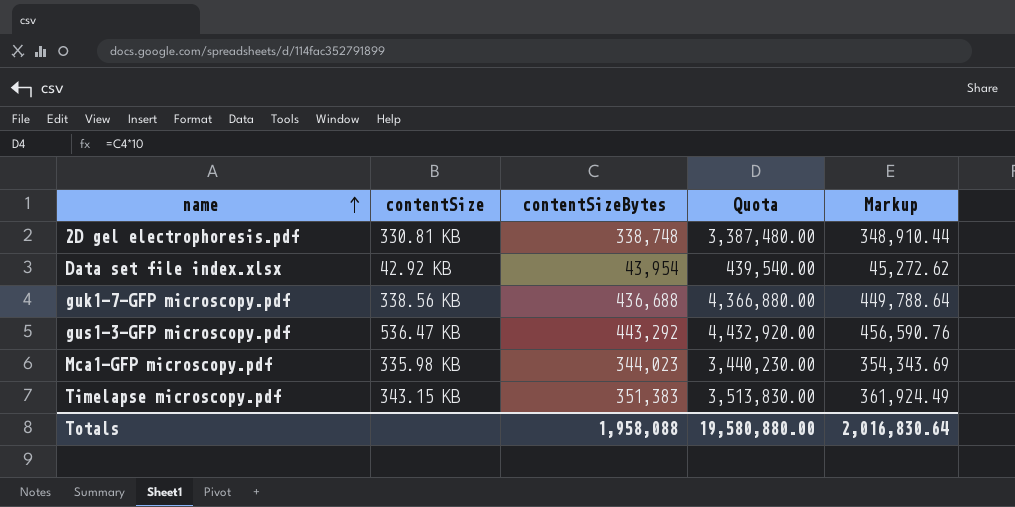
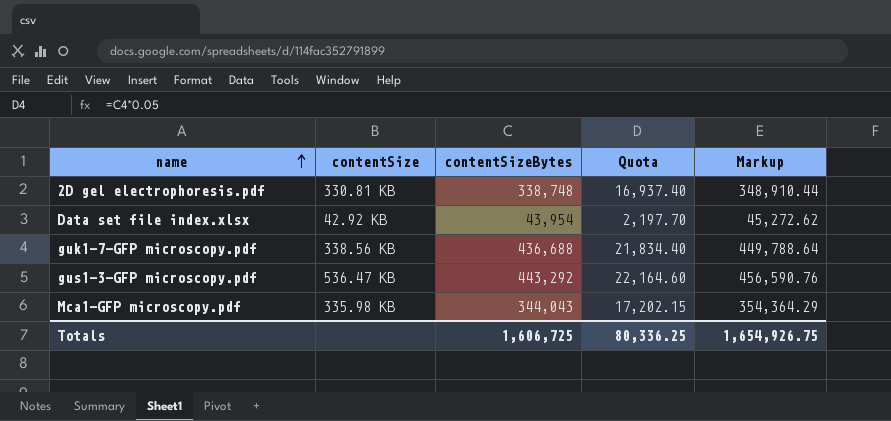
column Quota | formula: [contentSizeBytes] * 10 -> [contentSizeBytes] * 0.05
row Timelapse microscopy.pdf: 343.15 KB | 351,383 | 3,513,830.00 | 361,924.49 -> none
Mca1-GFP microscopy.pdf | contentSizeBytes: 344,023 -> 344,043
Mca1-GFP microscopy.pdf | Markup: 354,343.69 -> 354,364.29
Totals | contentSizeBytes: 1,958,088 -> 1,606,725
Totals | Quota: 19,580,880.00 -> 80,336.25
Totals | Markup: 2,016,830.64 -> 1,654,926.75

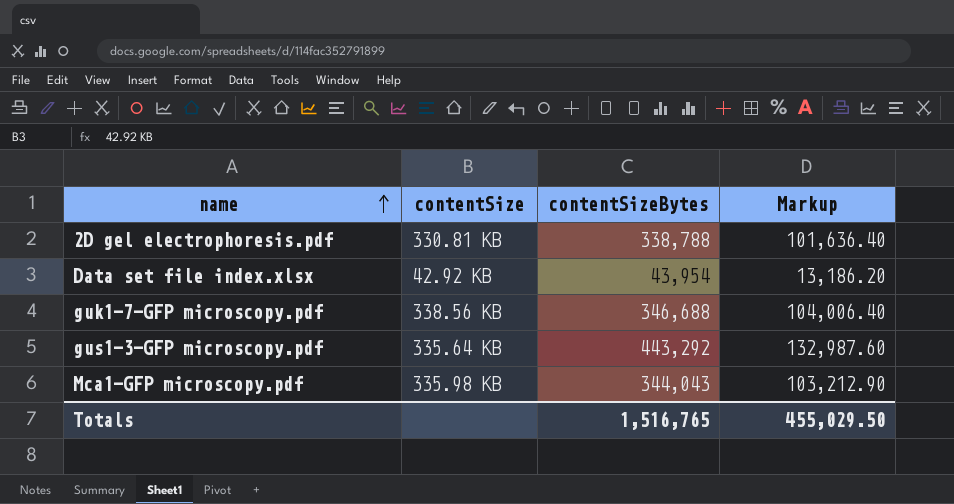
column Quota | formula: [contentSizeBytes] * 0.05 -> none
column Markup | formula: [contentSizeBytes] * 1.03 -> [contentSizeBytes] * 0.3
2D gel electrophoresis.pdf | contentSizeBytes: 338,748 -> 338,788
guk1-7-GFP microscopy.pdf | contentSizeBytes: 436,688 -> 346,688
gus1-3-GFP microscopy.pdf | contentSize: 536.47 KB -> 335.64 KB
Totals | contentSizeBytes: 1,606,725 -> 1,516,765
Totals | Markup: 1,654,926.75 -> 455,029.50

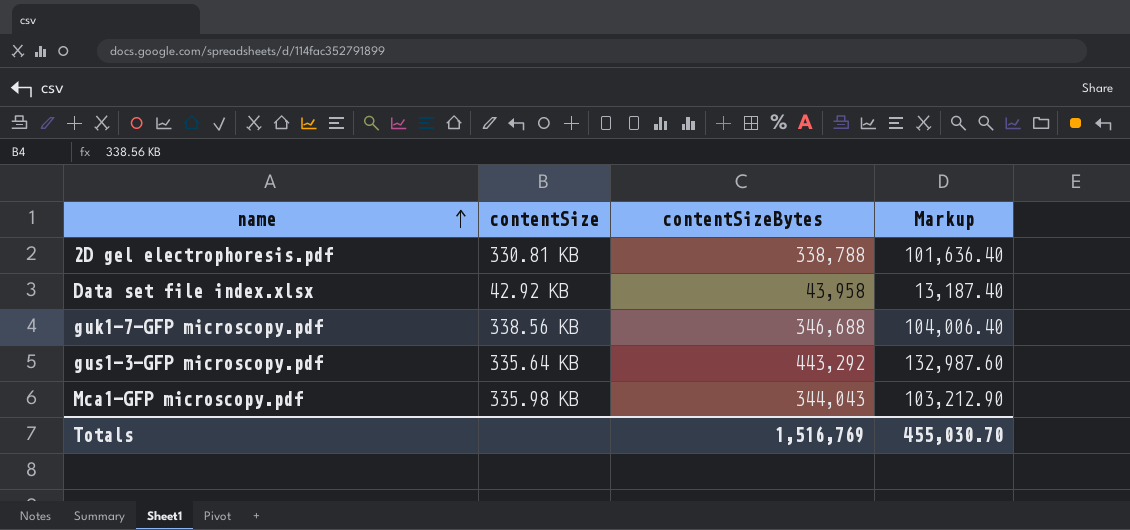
Data set file index.xlsx | contentSizeBytes: 43,954 -> 43,958
Data set file index.xlsx | Markup: 13,186.20 -> 13,187.40
Totals | contentSizeBytes: 1,516,765 -> 1,516,769
Totals | Markup: 455,029.50 -> 455,030.70

